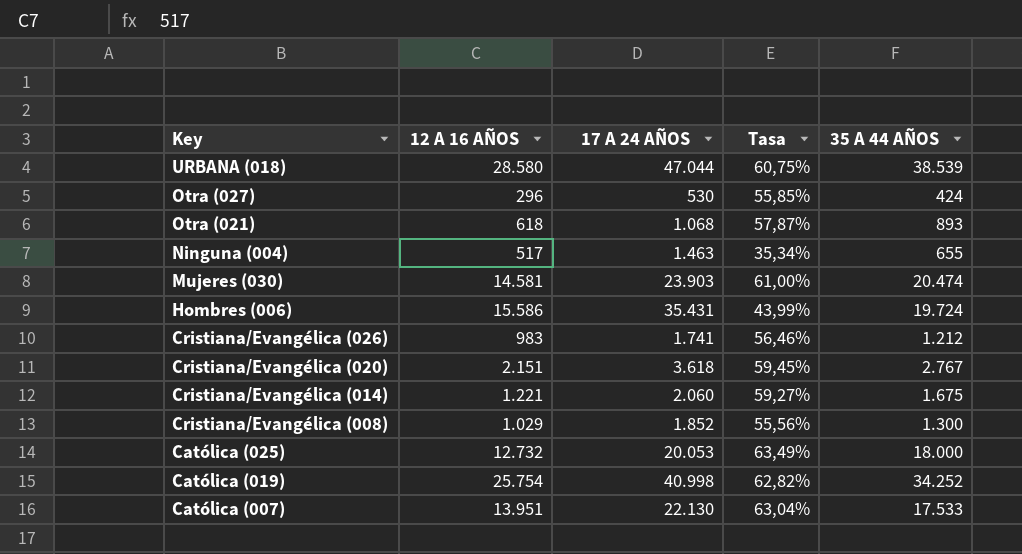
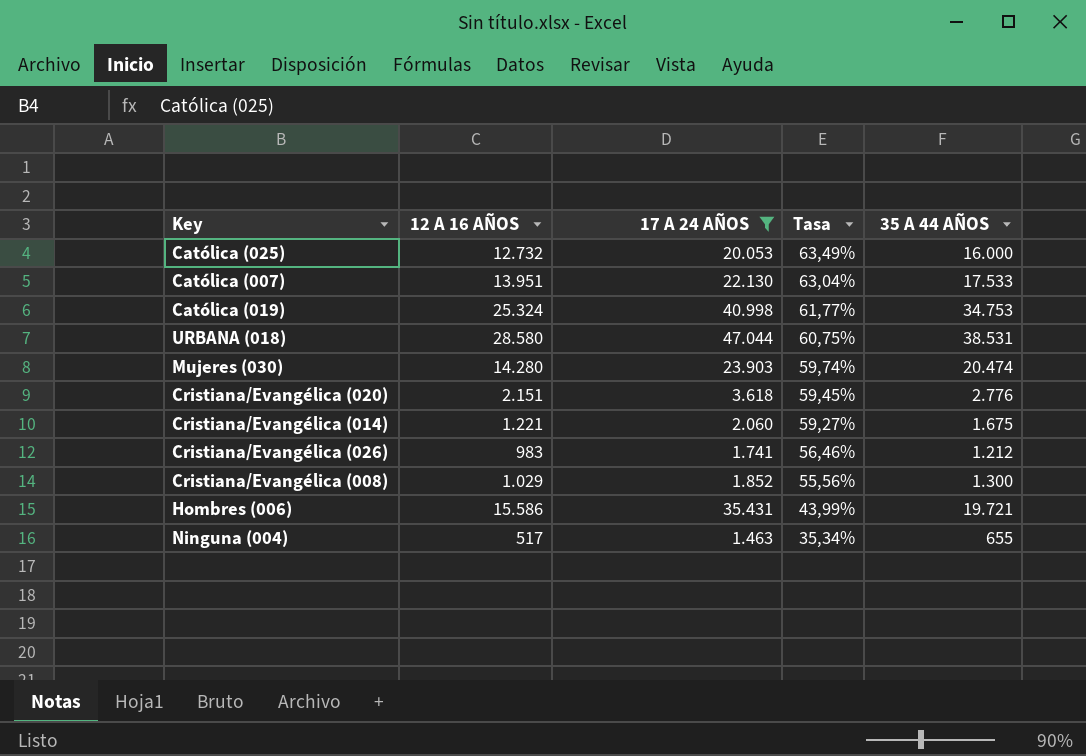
filter: none -> 17 A 24 AÑOS >= 1.463
row order: Key descending -> Tasa descending
Católica (025) | 35 A 44 AÑOS: 18.000 -> 16.000
Católica (019) | 12 A 16 AÑOS: 25.754 -> 25.324
Católica (019) | Tasa: 62,82% -> 61,77%
Católica (019) | 35 A 44 AÑOS: 34.252 -> 34.753
URBANA (018) | 35 A 44 AÑOS: 38.539 -> 38.531
Mujeres (030) | 12 A 16 AÑOS: 14.581 -> 14.280
Mujeres (030) | Tasa: 61,00% -> 59,74%
Cristiana/Evangélica (020) | 35 A 44 AÑOS: 2.767 -> 2.776
Hombres (006) | 35 A 44 AÑOS: 19.724 -> 19.721

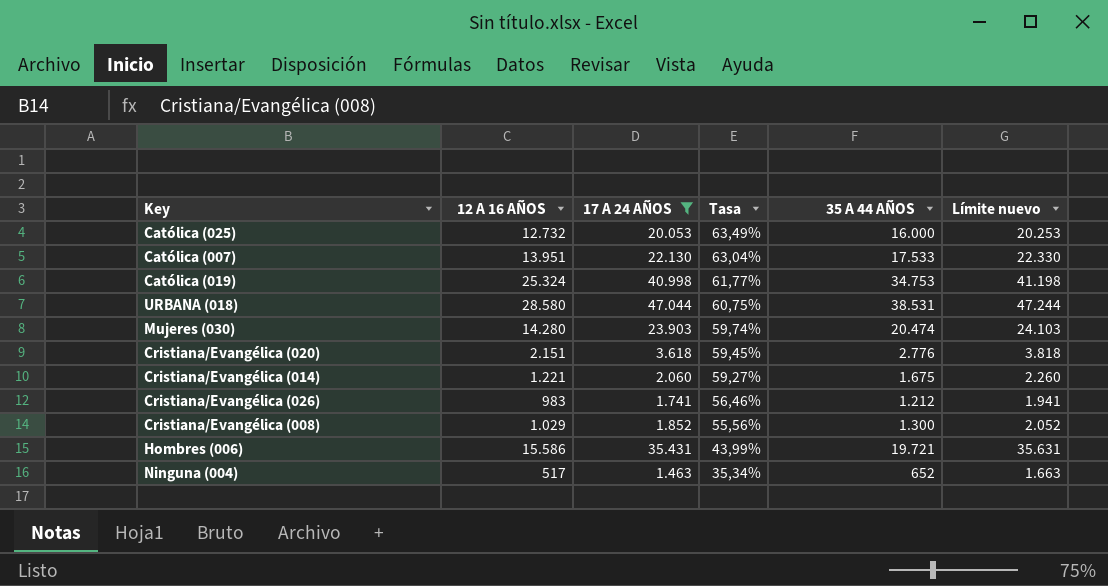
column Límite nuevo | formula: none -> [17 A 24 AÑOS] + 200
Ninguna (004) | 35 A 44 AÑOS: 655 -> 652

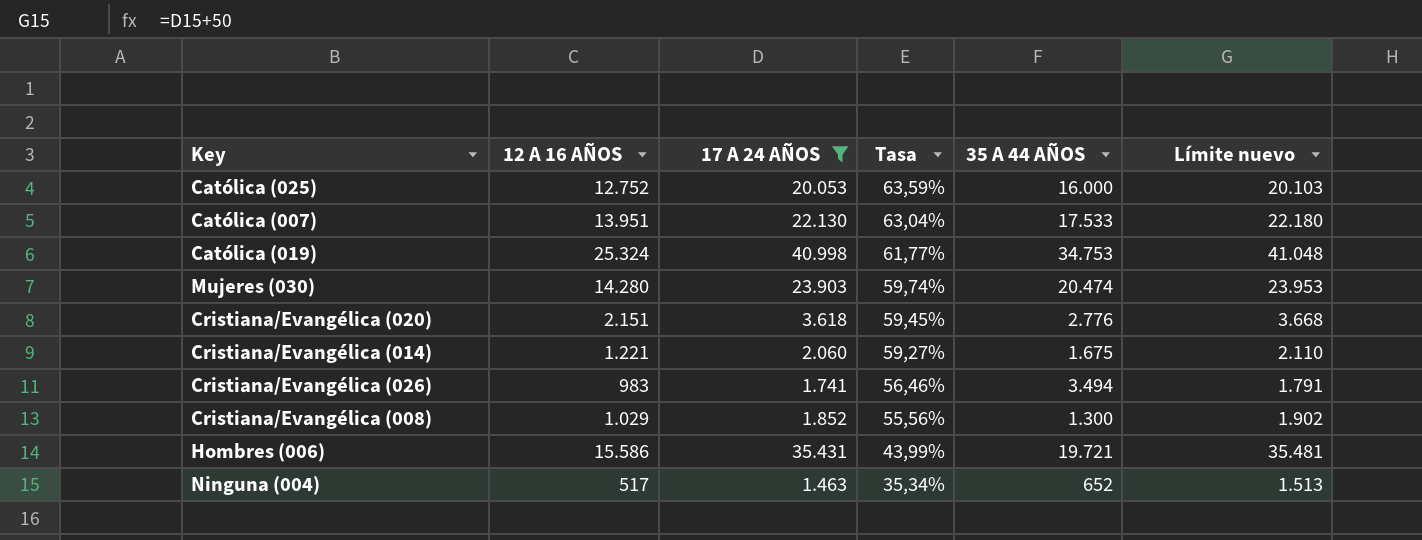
column Límite nuevo | formula: [17 A 24 AÑOS] + 200 -> [17 A 24 AÑOS] + 50
row URBANA (018): 28.580 | 47.044 | 60,75% | 38.531 | 47.244 -> none
Católica (025) | 12 A 16 AÑOS: 12.732 -> 12.752
Católica (025) | Tasa: 63,49% -> 63,59%
Cristiana/Evangélica (026) | 35 A 44 AÑOS: 1.212 -> 3.494

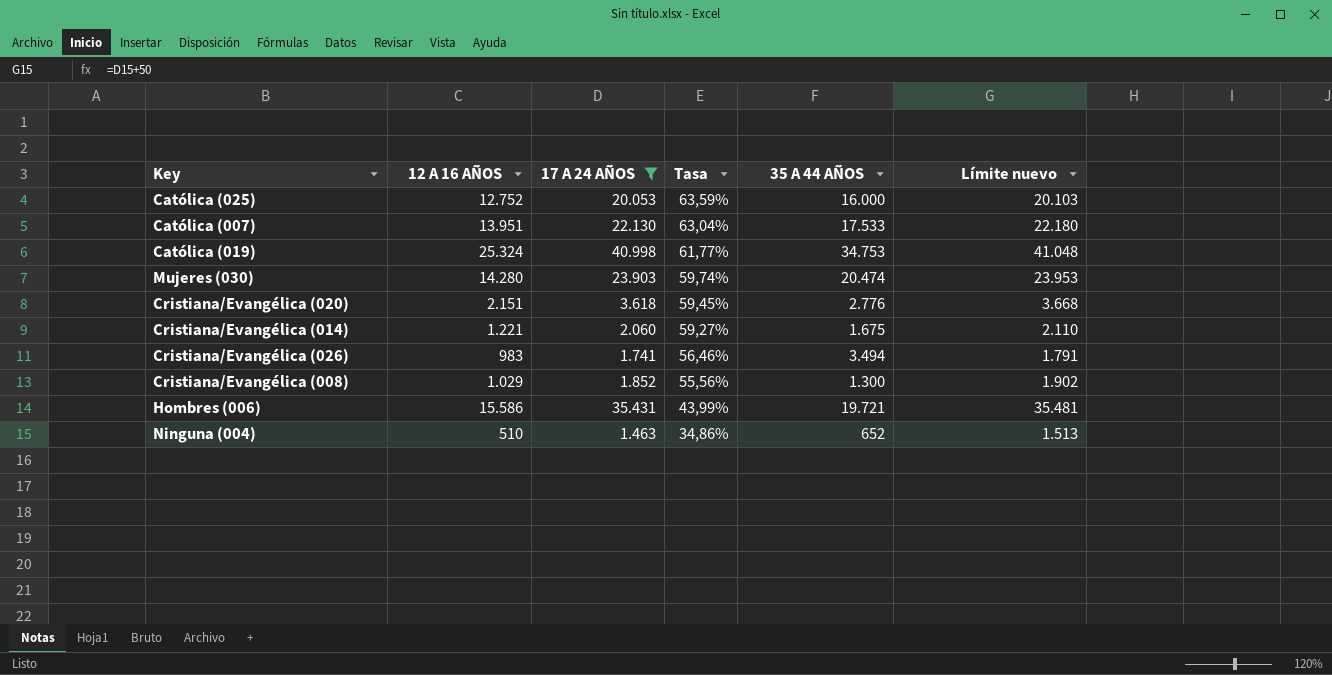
Ninguna (004) | 12 A 16 AÑOS: 517 -> 510
Ninguna (004) | Tasa: 35,34% -> 34,86%

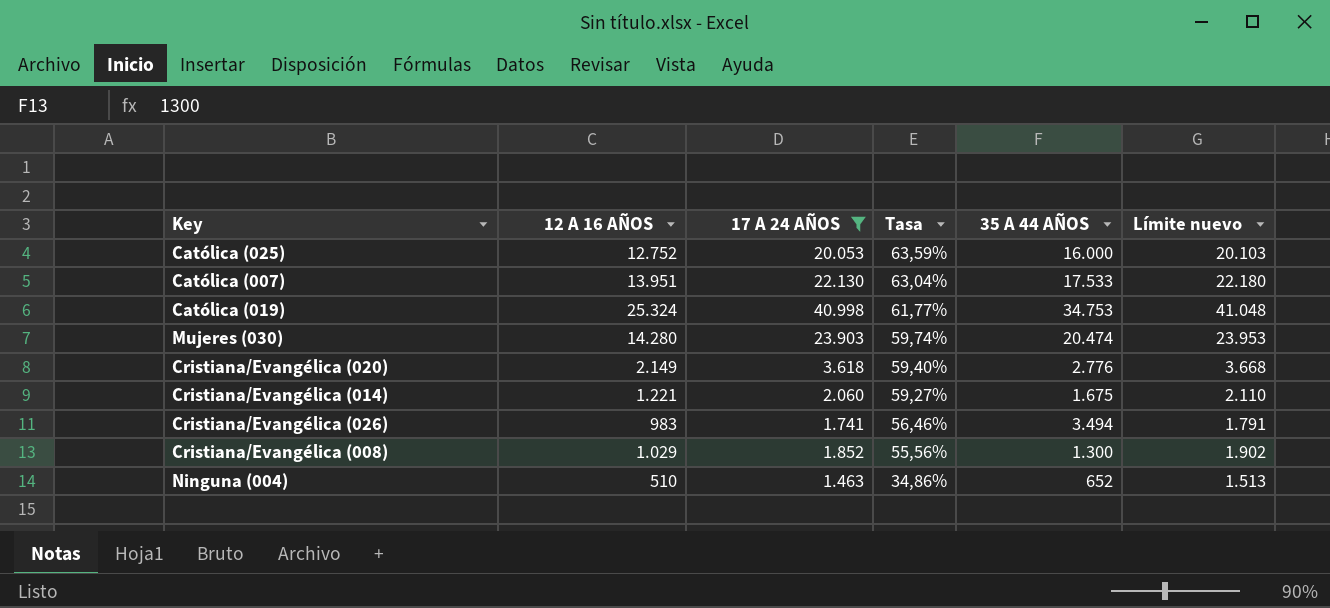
row Hombres (006): 15.586 | 35.431 | 43,99% | 19.721 | 35.481 -> none
Cristiana/Evangélica (020) | 12 A 16 AÑOS: 2.151 -> 2.149
Cristiana/Evangélica (020) | Tasa: 59,45% -> 59,40%

